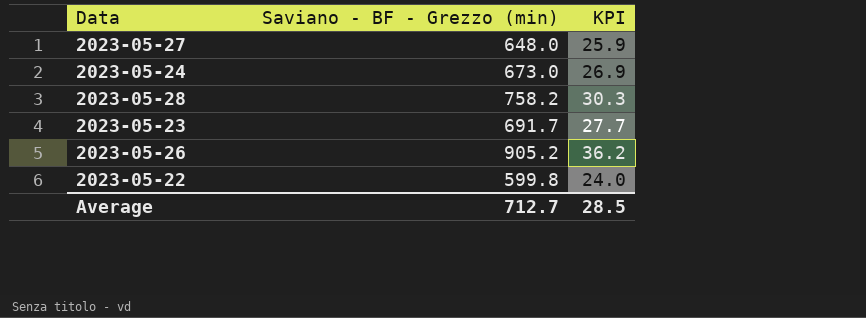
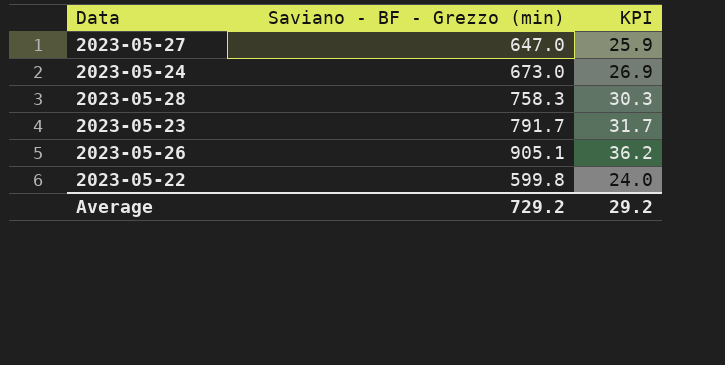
2023-05-27 | Saviano - BF - Grezzo (min): 648.0 -> 647.0
2023-05-28 | Saviano - BF - Grezzo (min): 758.2 -> 758.3
2023-05-23 | Saviano - BF - Grezzo (min): 691.7 -> 791.7
2023-05-23 | KPI: 27.7 -> 31.7
2023-05-26 | Saviano - BF - Grezzo (min): 905.2 -> 905.1
Average | Saviano - BF - Grezzo (min): 712.7 -> 729.2
Average | KPI: 28.5 -> 29.2

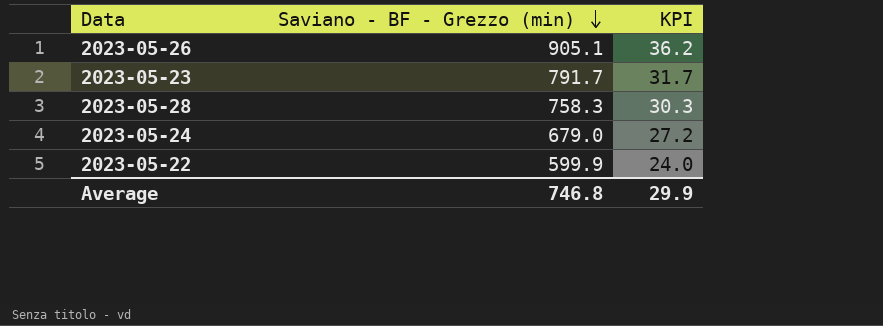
row order: none -> Saviano - BF - Grezzo (min) descending
row 2023-05-27: 647.0 | 25.9 -> none
2023-05-24 | Saviano - BF - Grezzo (min): 673.0 -> 679.0
2023-05-24 | KPI: 26.9 -> 27.2
2023-05-22 | Saviano - BF - Grezzo (min): 599.8 -> 599.9
Average | Saviano - BF - Grezzo (min): 729.2 -> 746.8
Average | KPI: 29.2 -> 29.9

